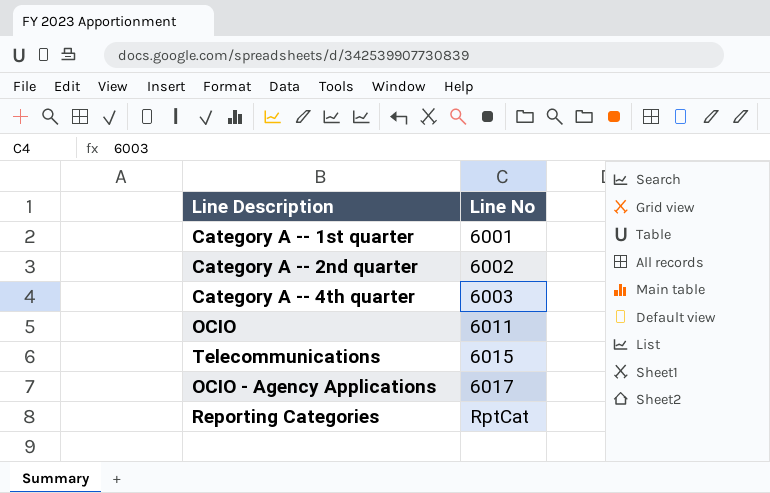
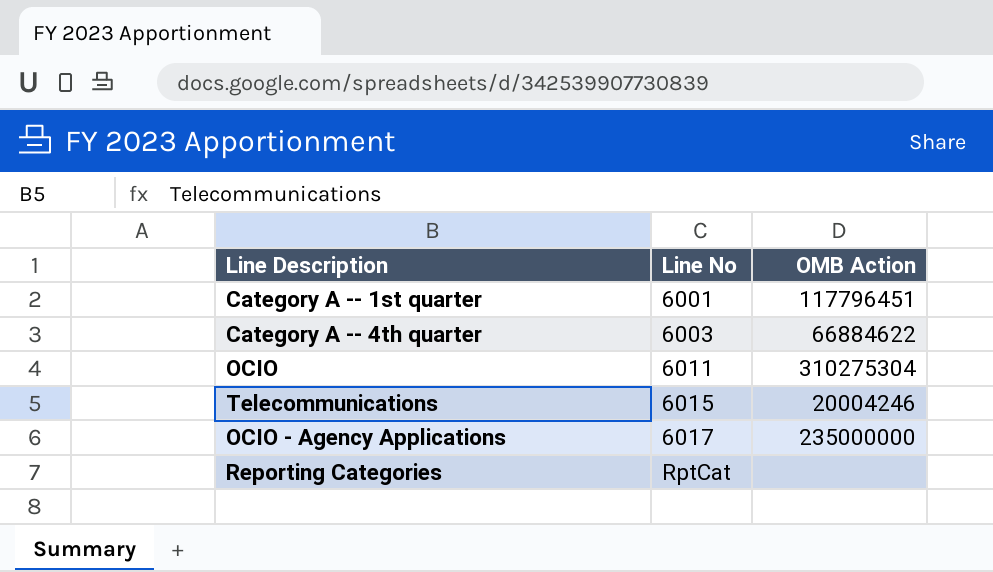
column OMB Action | position: none -> 3
row Category A -- 2nd quarter: 6002 -> none

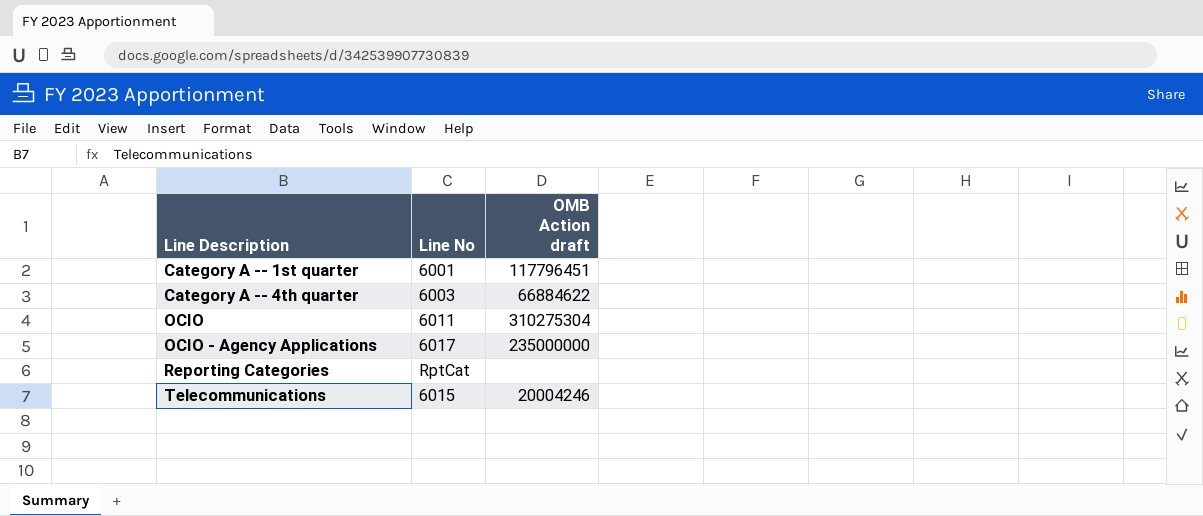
row order: Line No ascending -> Line Description ascending
column name: OMB Action -> OMB Action draft

